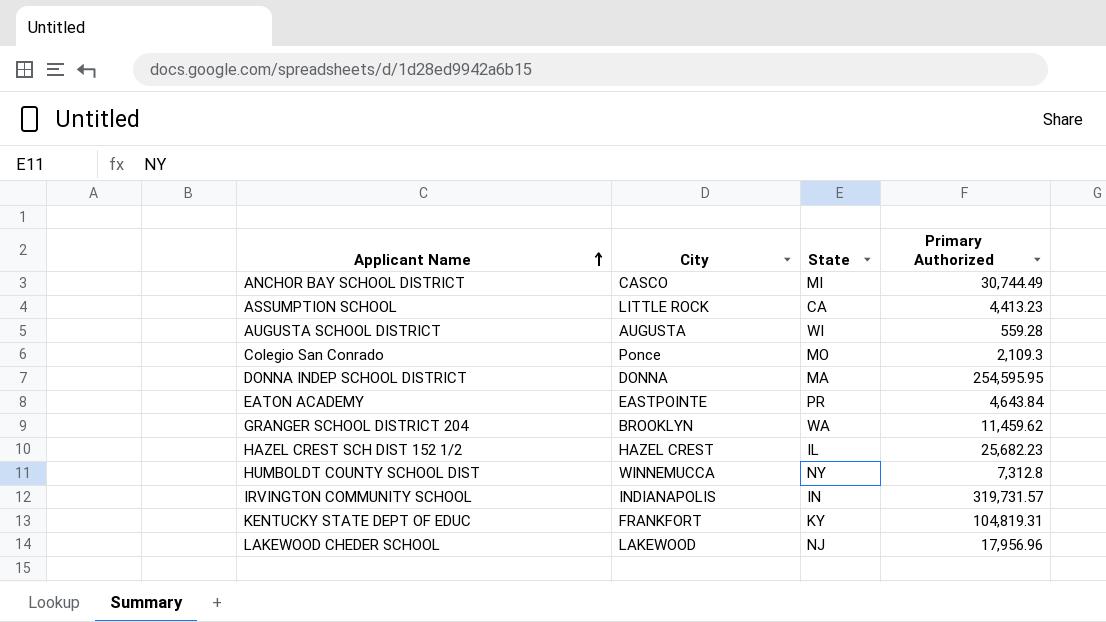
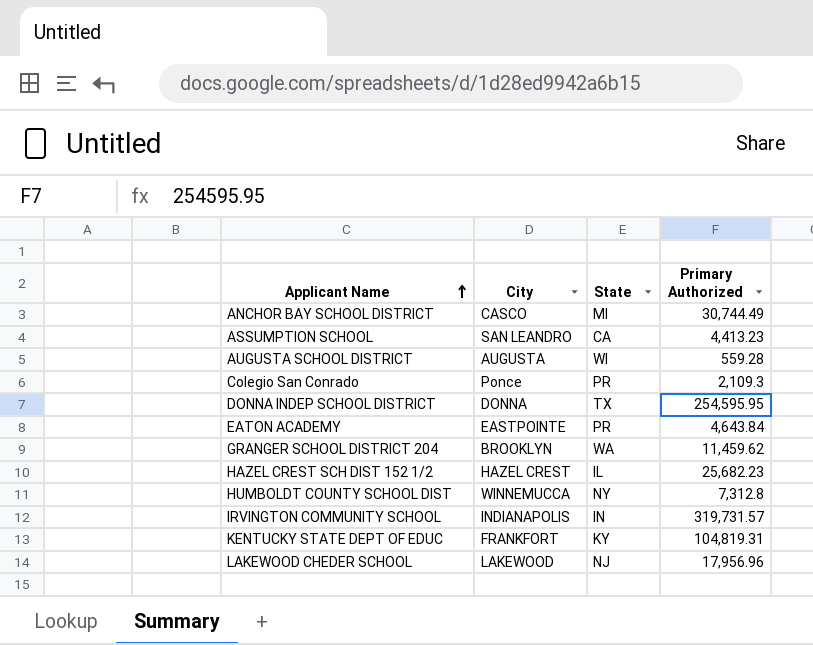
ASSUMPTION SCHOOL | City: LITTLE ROCK -> SAN LEANDRO
Colegio San Conrado | State: MO -> PR
DONNA INDEP SCHOOL DISTRICT | State: MA -> TX

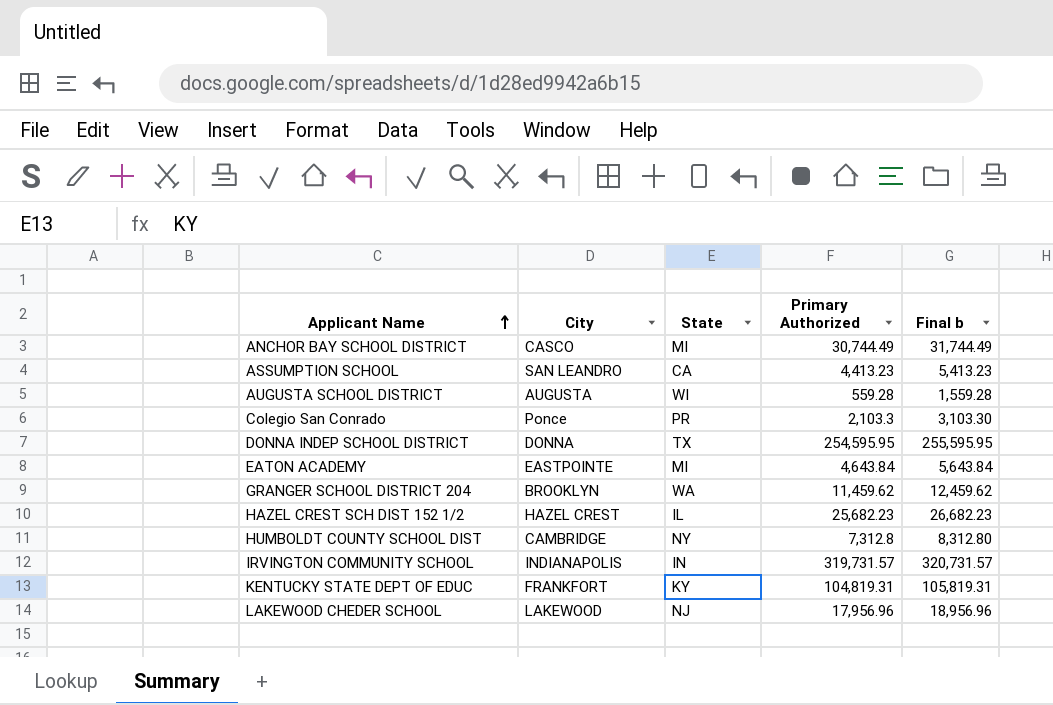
column Final b | formula: none -> [Primary Authorized] + 1000
Colegio San Conrado | Primary Authorized: 2,109.3 -> 2,103.3
EATON ACADEMY | State: PR -> MI
HUMBOLDT COUNTY SCHOOL DIST | City: WINNEMUCCA -> CAMBRIDGE

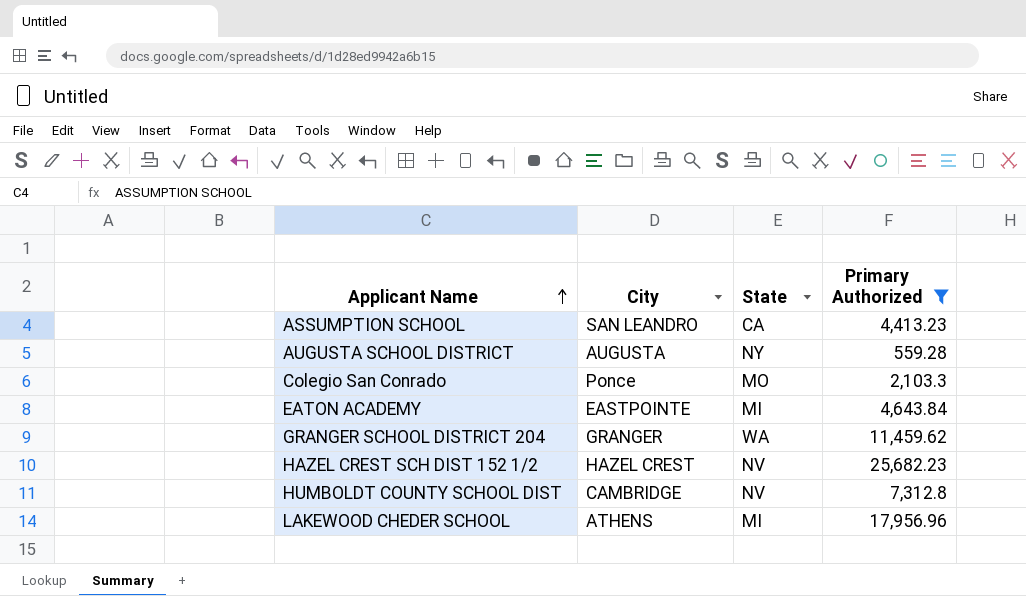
filter: none -> Primary Authorized <= 25,682.23
column Final b | formula: [Primary Authorized] + 1000 -> none
AUGUSTA SCHOOL DISTRICT | State: WI -> NY
Colegio San Conrado | State: PR -> MO
GRANGER SCHOOL DISTRICT 204 | City: BROOKLYN -> GRANGER
HAZEL CREST SCH DIST 152 1/2 | State: IL -> NV
HUMBOLDT COUNTY SCHOOL DIST | State: NY -> NV
LAKEWOOD CHEDER SCHOOL | City: LAKEWOOD -> ATHENS
LAKEWOOD CHEDER SCHOOL | State: NJ -> MI

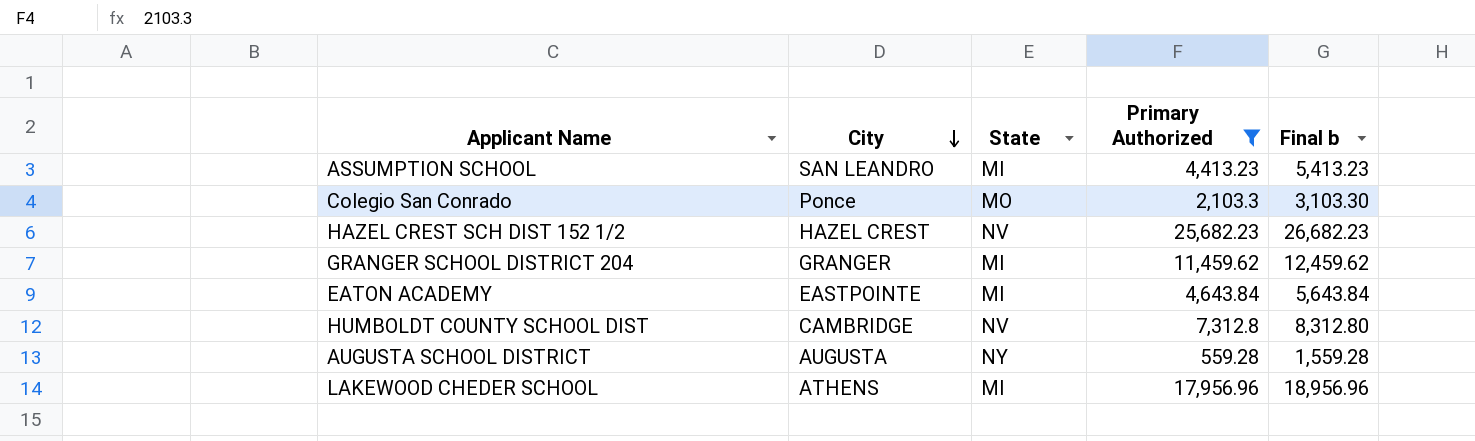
row order: Applicant Name ascending -> City descending
column Final b | formula: none -> [Primary Authorized] + 1000
ASSUMPTION SCHOOL | State: CA -> MI
GRANGER SCHOOL DISTRICT 204 | State: WA -> MI

